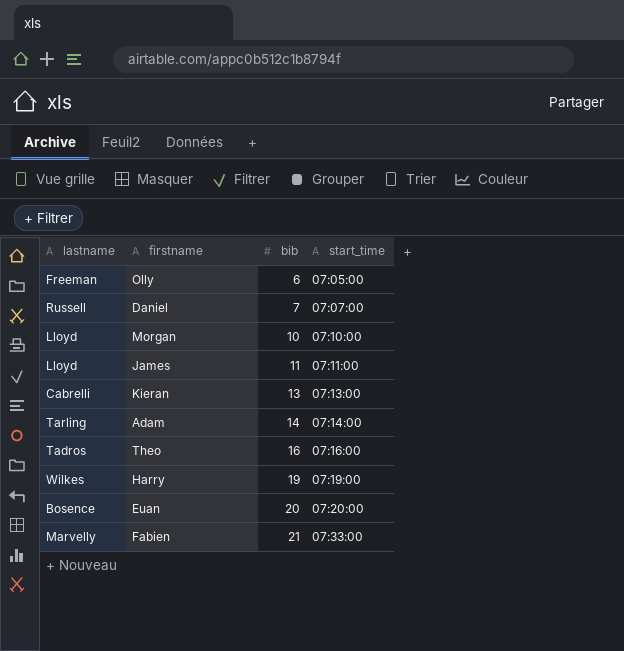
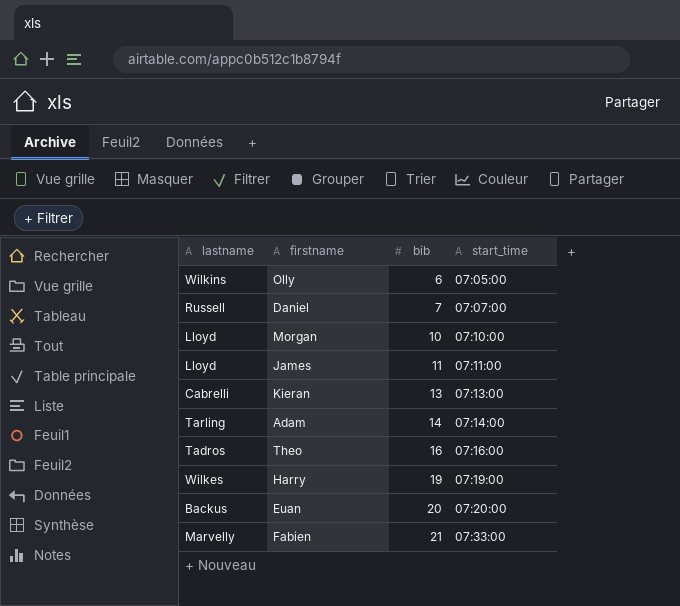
Olly | lastname: Freeman -> Wilkins
Euan | lastname: Bosence -> Backus

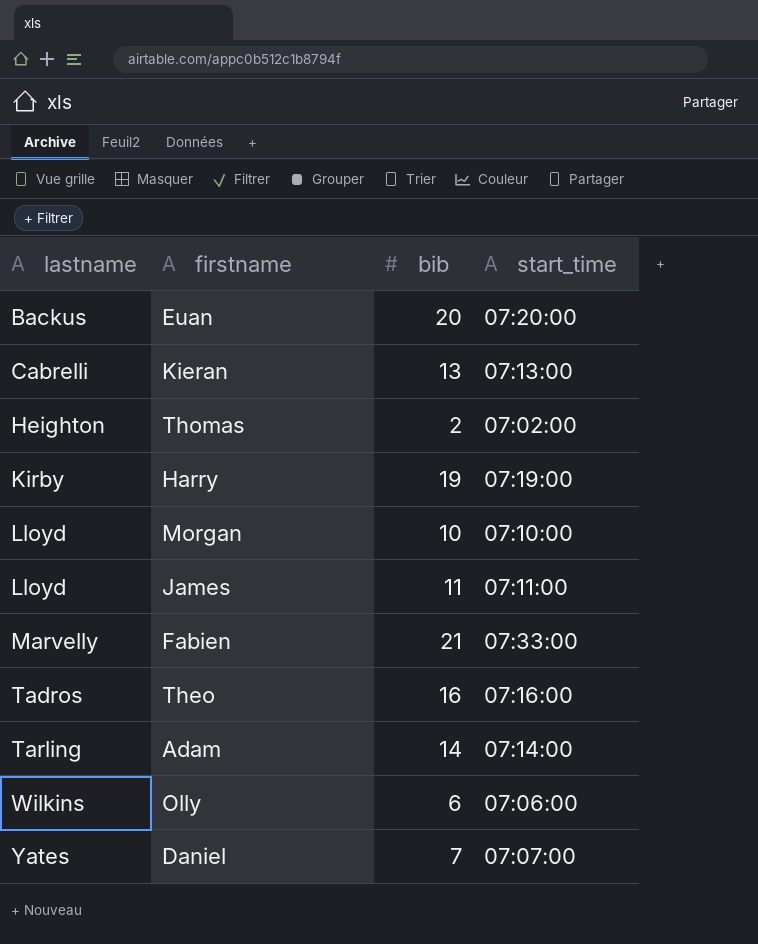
row order: bib ascending -> lastname ascending
row Thomas: none -> Heighton | 2 | 07:02:00
Harry | lastname: Wilkes -> Kirby
Olly | start_time: 07:05:00 -> 07:06:00
Daniel | lastname: Russell -> Yates

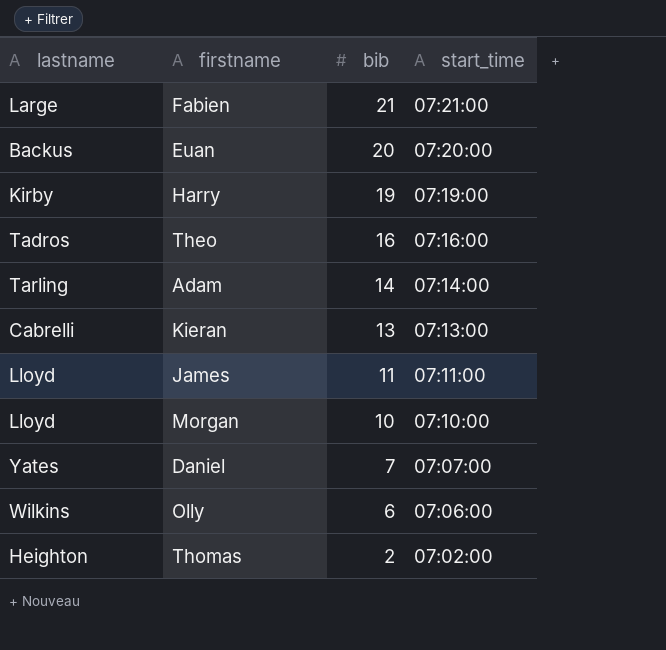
row order: lastname ascending -> bib descending
Fabien | lastname: Marvelly -> Large
Fabien | start_time: 07:33:00 -> 07:21:00

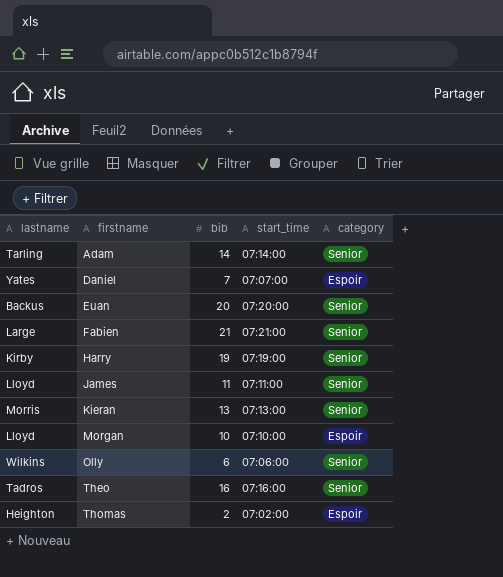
row order: bib descending -> firstname ascending
column category | position: none -> 5
Kieran | lastname: Cabrelli -> Morris

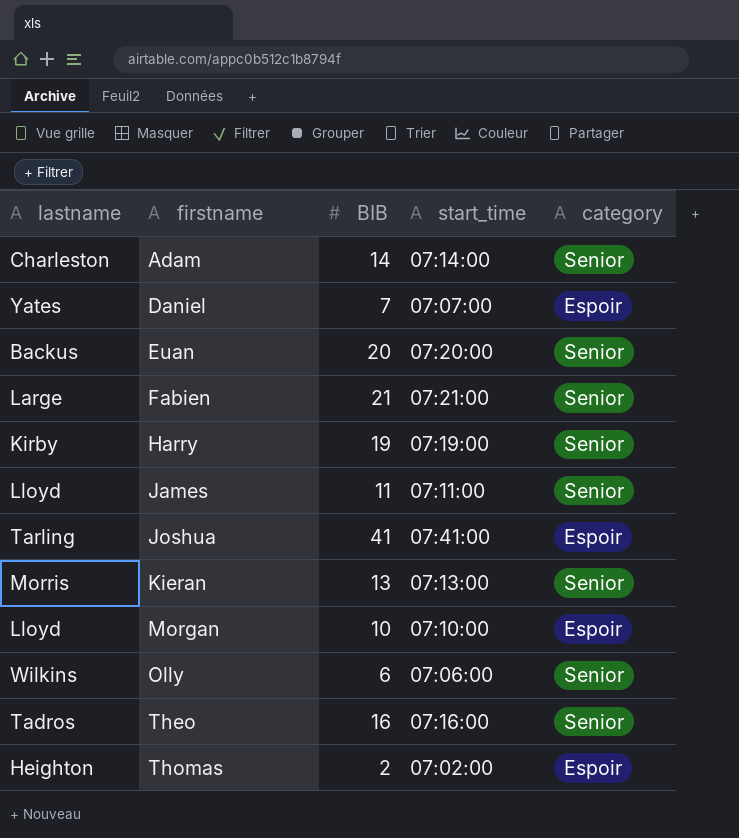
column name: bib -> BIB
Adam | lastname: Tarling -> Charleston
row Joshua: none -> Tarling | 41 | 07:41:00 | Espoir

